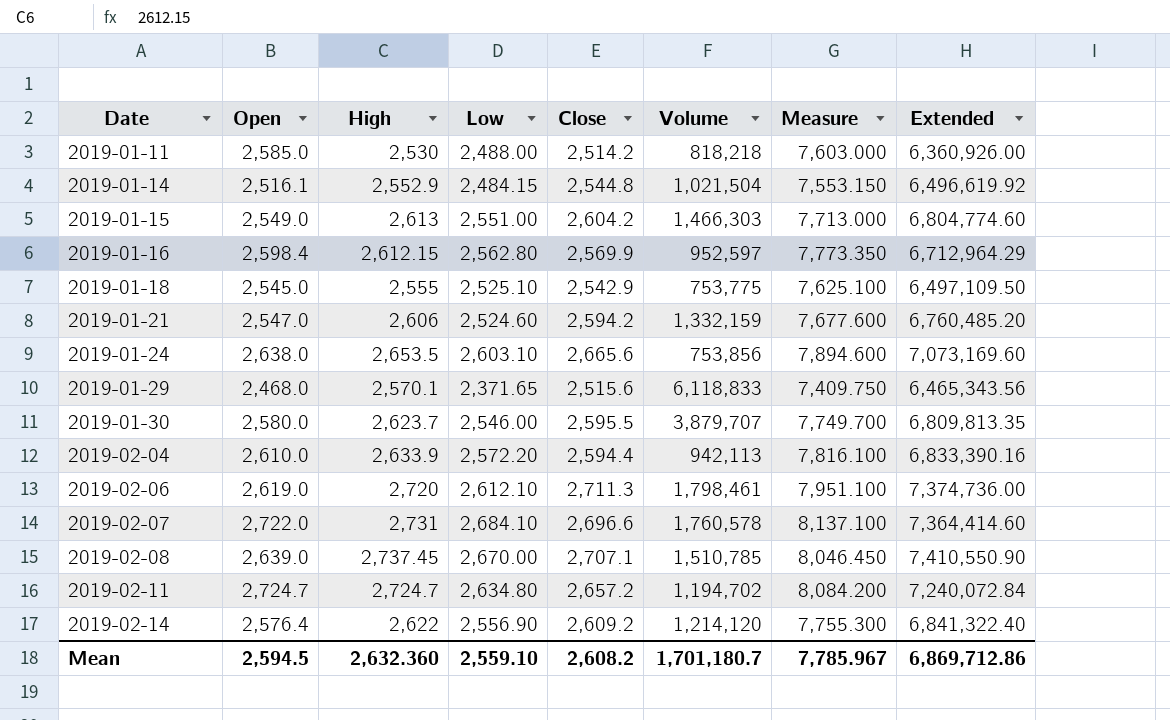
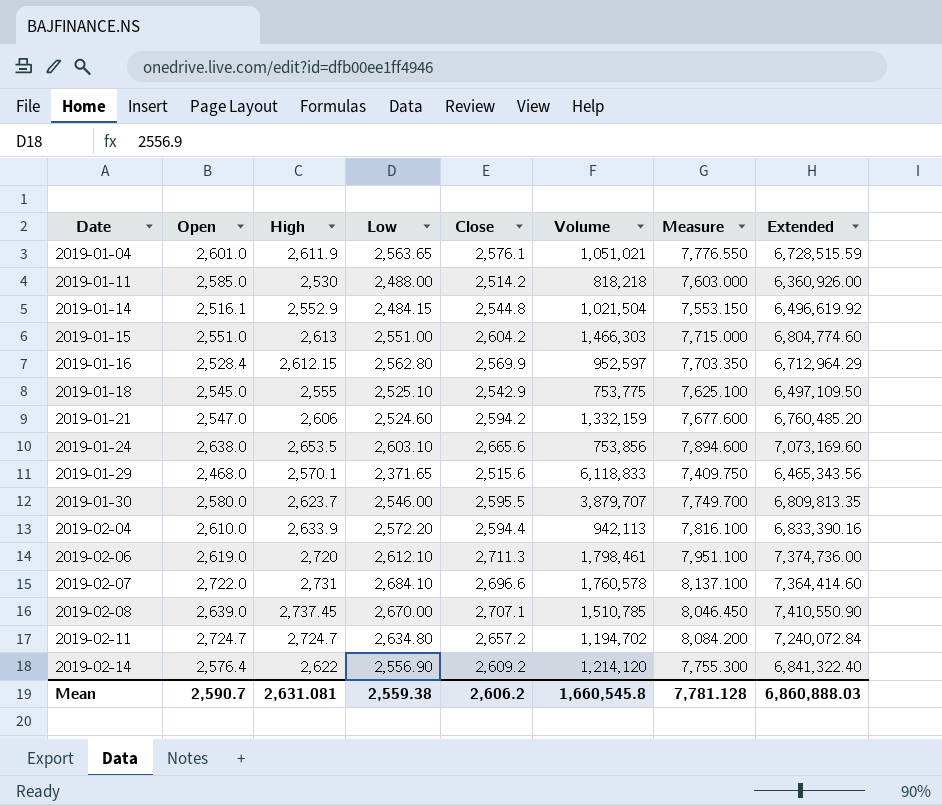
row 2019-01-04: none -> 2,601.0 | 2,611.9 | 2,563.65 | 2,576.1 | 1,051,021 | 7,776.550 | 6,728,515.59
2019-01-15 | Open: 2,549.0 -> 2,551.0
2019-01-15 | Measure: 7,713.000 -> 7,715.000
2019-01-16 | Open: 2,598.4 -> 2,528.4
2019-01-16 | Measure: 7,773.350 -> 7,703.350
Mean | Open: 2,594.5 -> 2,590.7
Mean | High: 2,632.360 -> 2,631.081
Mean | Low: 2,559.10 -> 2,559.38
Mean | Close: 2,608.2 -> 2,606.2
Mean | Volume: 1,701,180.7 -> 1,660,545.8
Mean | Measure: 7,785.967 -> 7,781.128
Mean | Extended: 6,869,712.86 -> 6,860,888.03

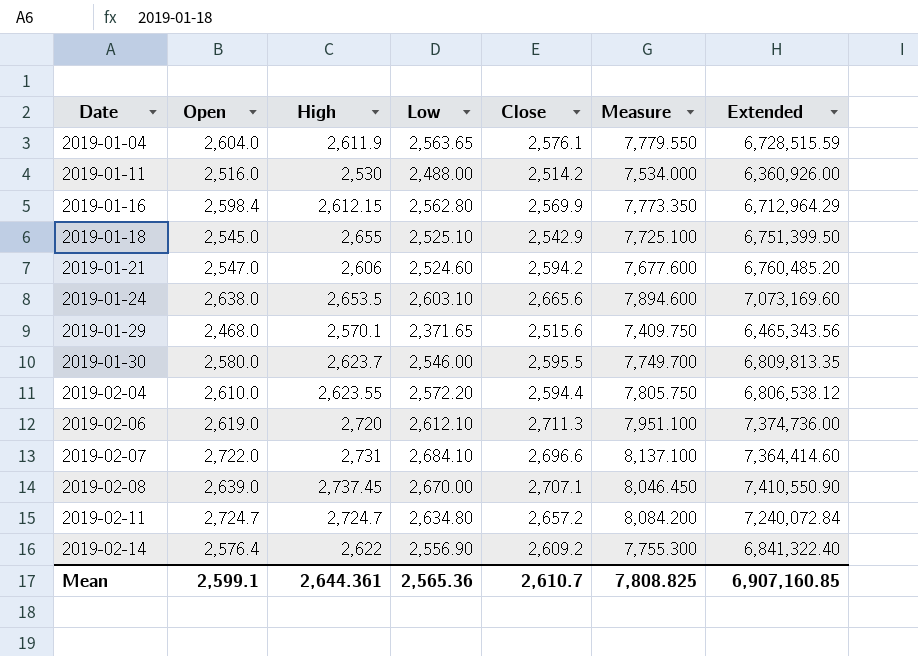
column Volume | position: 6 -> none
row 2019-01-14: 2,516.1 | 2,552.9 | 2,484.15 | 2,544.8 | 1,021,504 | 7,553.150 | 6,496,619.92 -> none
row 2019-01-15: 2,551.0 | 2,613 | 2,551.00 | 2,604.2 | 1,466,303 | 7,715.000 | 6,804,774.60 -> none
2019-01-04 | Open: 2,601.0 -> 2,604.0
2019-01-04 | Measure: 7,776.550 -> 7,779.550
2019-01-11 | Open: 2,585.0 -> 2,516.0
2019-01-11 | Measure: 7,603.000 -> 7,534.000
2019-01-16 | Open: 2,528.4 -> 2,598.4
2019-01-16 | Measure: 7,703.350 -> 7,773.350
2019-01-18 | High: 2,555 -> 2,655
2019-01-18 | Measure: 7,625.100 -> 7,725.100
2019-01-18 | Extended: 6,497,109.50 -> 6,751,399.50
2019-02-04 | High: 2,633.9 -> 2,623.55
2019-02-04 | Measure: 7,816.100 -> 7,805.750
2019-02-04 | Extended: 6,833,390.16 -> 6,806,538.12
Mean | Open: 2,590.7 -> 2,599.1
Mean | High: 2,631.081 -> 2,644.361
Mean | Low: 2,559.38 -> 2,565.36
Mean | Close: 2,606.2 -> 2,610.7
Mean | Measure: 7,781.128 -> 7,808.825
Mean | Extended: 6,860,888.03 -> 6,907,160.85

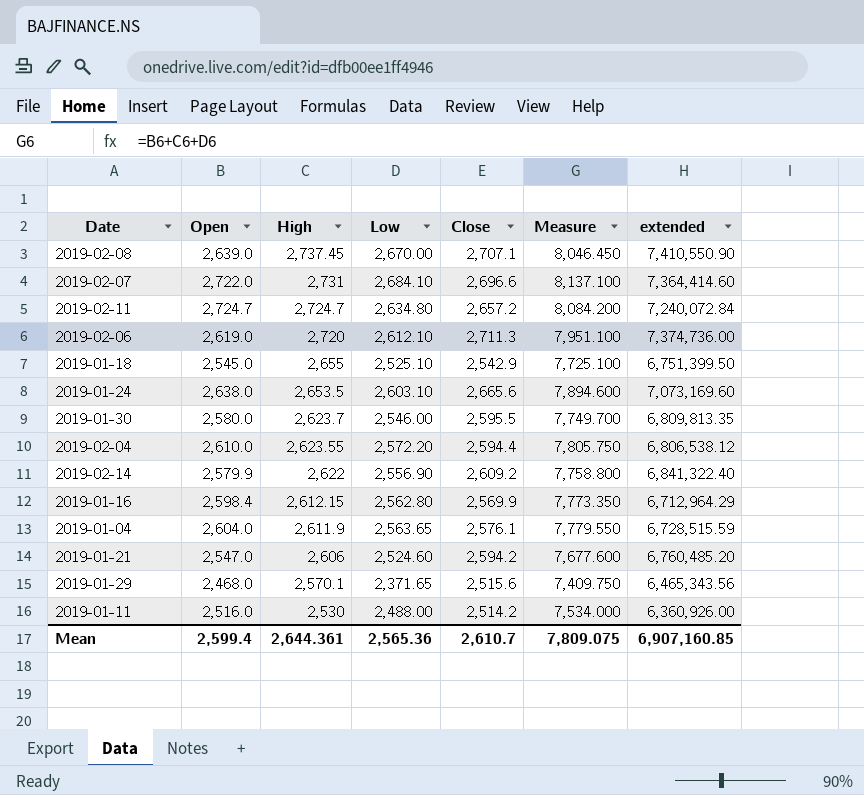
row order: Date ascending -> High descending
column name: Extended -> extended
2019-02-14 | Open: 2,576.4 -> 2,579.9
2019-02-14 | Measure: 7,755.300 -> 7,758.800
Mean | Open: 2,599.1 -> 2,599.4
Mean | Measure: 7,808.825 -> 7,809.075

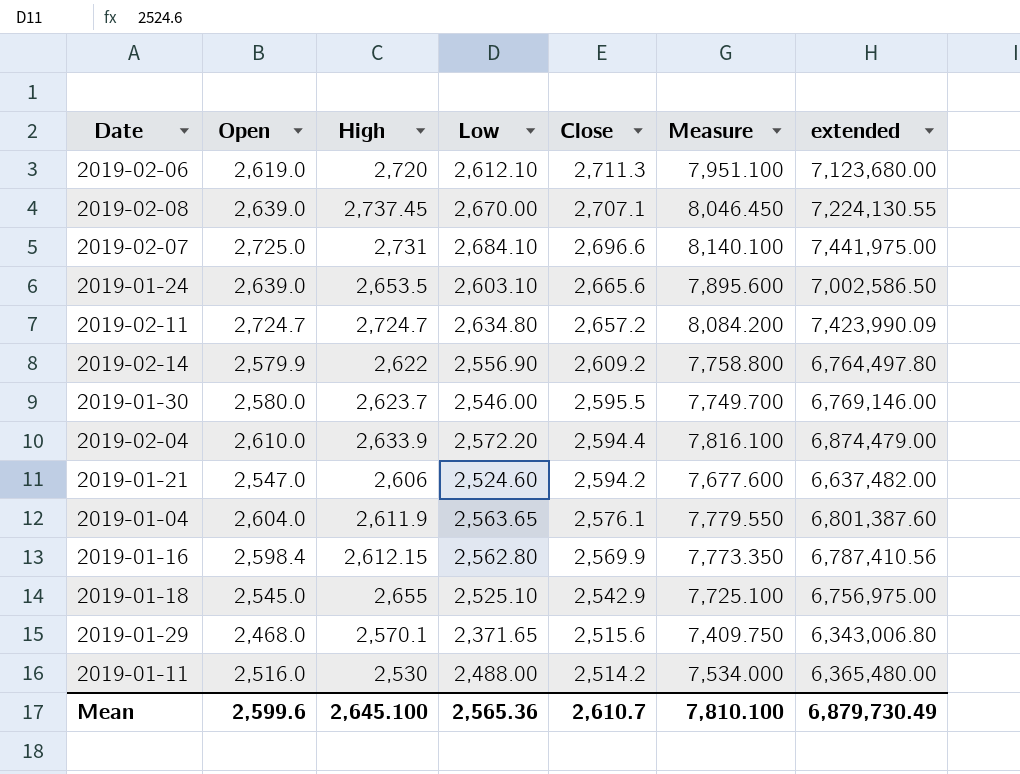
row order: High descending -> Close descending
column extended | formula: [High] * [Close] -> [Open] * [High]
2019-02-07 | Open: 2,722.0 -> 2,725.0
2019-02-07 | Measure: 8,137.100 -> 8,140.100
2019-01-24 | Open: 2,638.0 -> 2,639.0
2019-01-24 | Measure: 7,894.600 -> 7,895.600
2019-02-04 | High: 2,623.55 -> 2,633.9
2019-02-04 | Measure: 7,805.750 -> 7,816.100
Mean | Open: 2,599.4 -> 2,599.6
Mean | High: 2,644.361 -> 2,645.100
Mean | Measure: 7,809.075 -> 7,810.100
Mean | extended: 6,907,160.85 -> 6,879,730.49

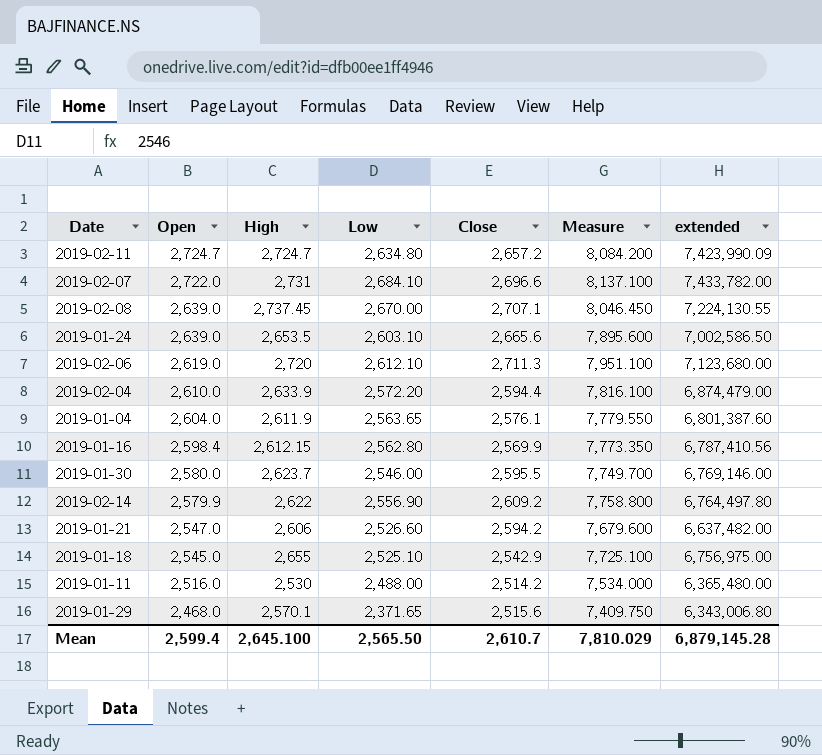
row order: Close descending -> Open descending
2019-02-07 | Open: 2,725.0 -> 2,722.0
2019-02-07 | Measure: 8,140.100 -> 8,137.100
2019-02-07 | extended: 7,441,975.00 -> 7,433,782.00
2019-01-21 | Low: 2,524.60 -> 2,526.60
2019-01-21 | Measure: 7,677.600 -> 7,679.600
Mean | Open: 2,599.6 -> 2,599.4
Mean | Low: 2,565.36 -> 2,565.50
Mean | Measure: 7,810.100 -> 7,810.029
Mean | extended: 6,879,730.49 -> 6,879,145.28

